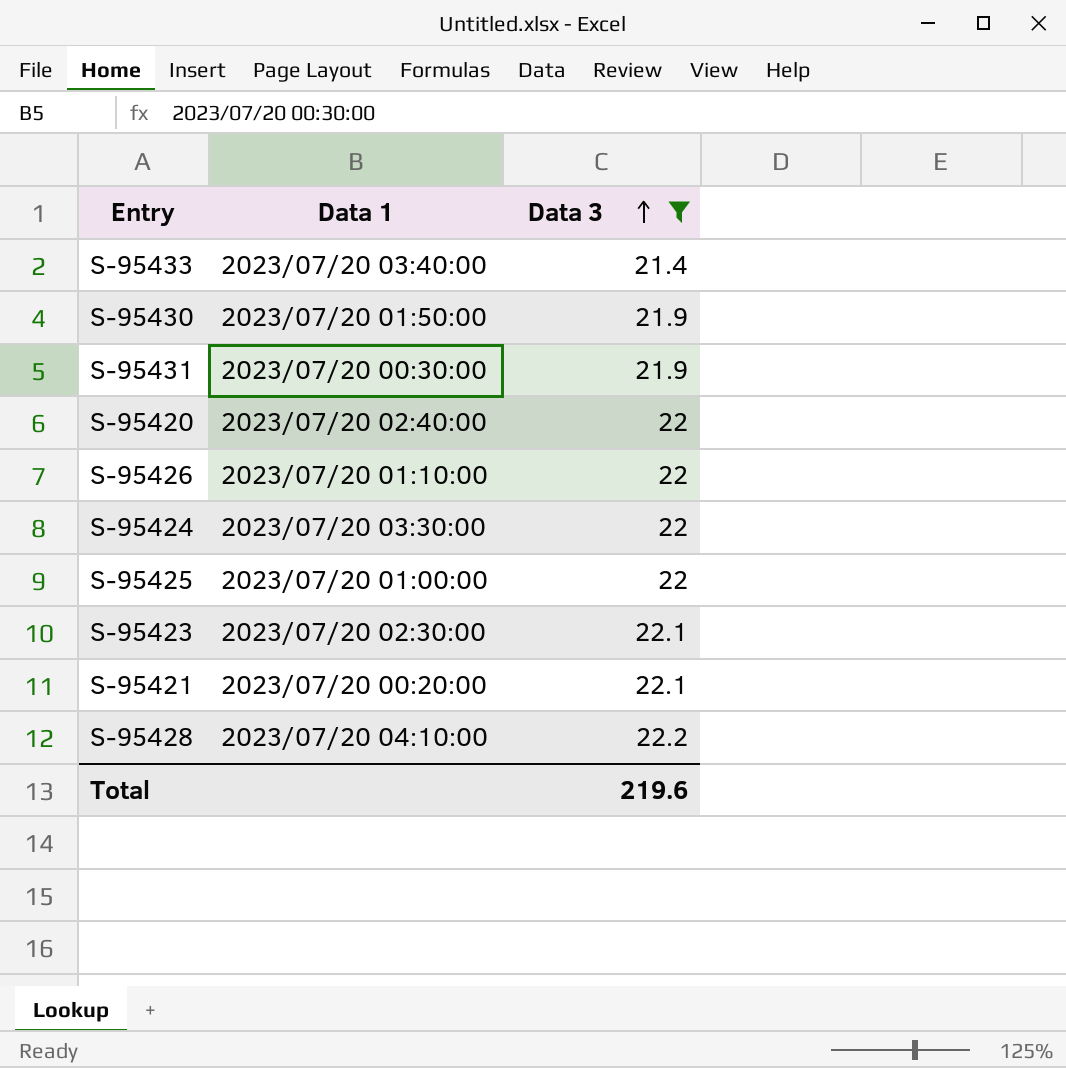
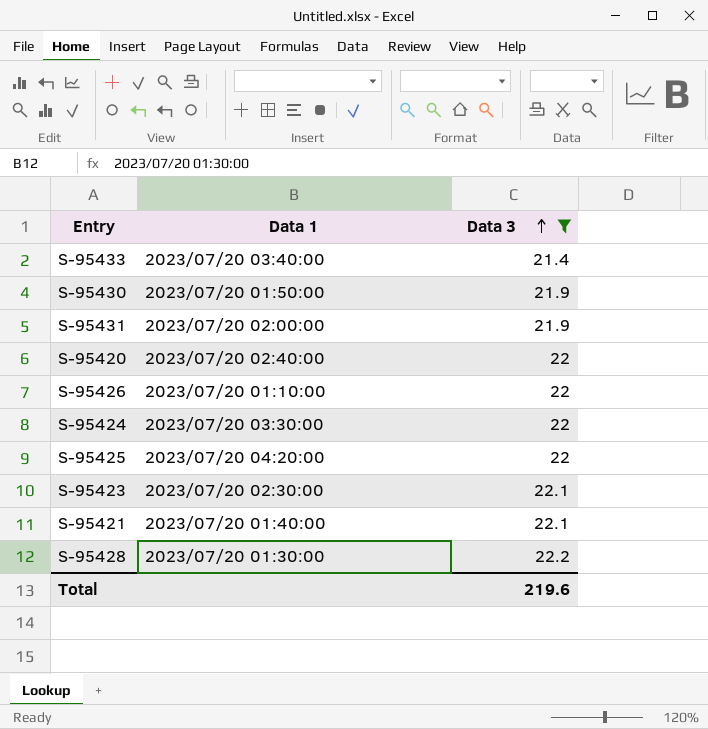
S-95431 | Data 1: 2023/07/20 00:30:00 -> 2023/07/20 02:00:00
S-95425 | Data 1: 2023/07/20 01:00:00 -> 2023/07/20 04:20:00
S-95421 | Data 1: 2023/07/20 00:20:00 -> 2023/07/20 01:40:00
S-95428 | Data 1: 2023/07/20 04:10:00 -> 2023/07/20 01:30:00

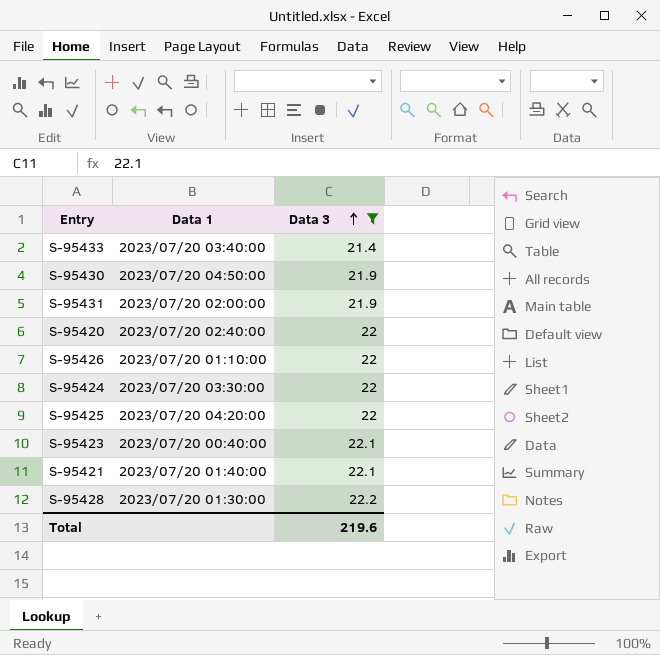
S-95430 | Data 1: 2023/07/20 01:50:00 -> 2023/07/20 04:50:00
S-95423 | Data 1: 2023/07/20 02:30:00 -> 2023/07/20 00:40:00

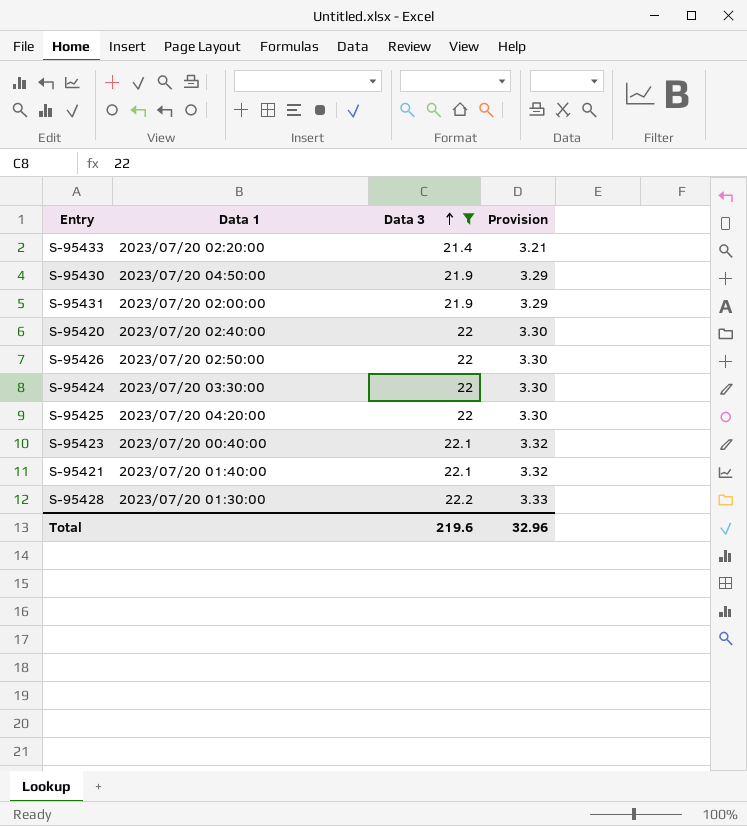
column Provision | formula: none -> [Data 3] * 0.15
S-95433 | Data 1: 2023/07/20 03:40:00 -> 2023/07/20 02:20:00
S-95426 | Data 1: 2023/07/20 01:10:00 -> 2023/07/20 02:50:00

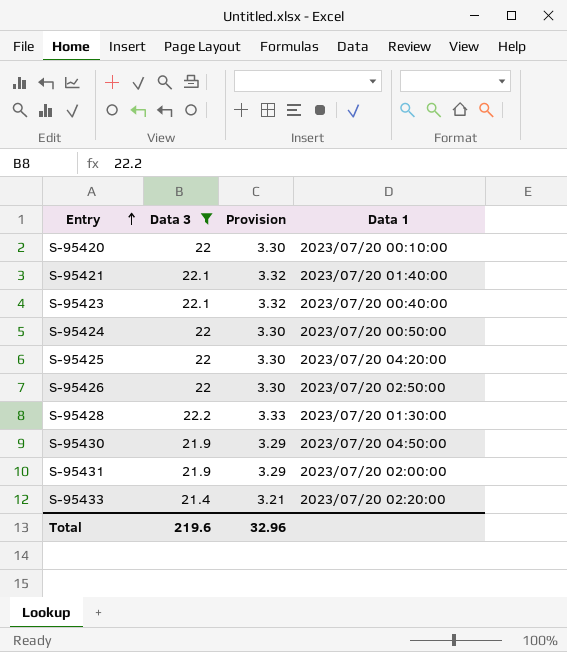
row order: Data 3 ascending -> Entry ascending
column Data 1 | position: 2 -> 4
S-95420 | Data 1: 2023/07/20 02:40:00 -> 2023/07/20 00:10:00
S-95424 | Data 1: 2023/07/20 03:30:00 -> 2023/07/20 00:50:00

